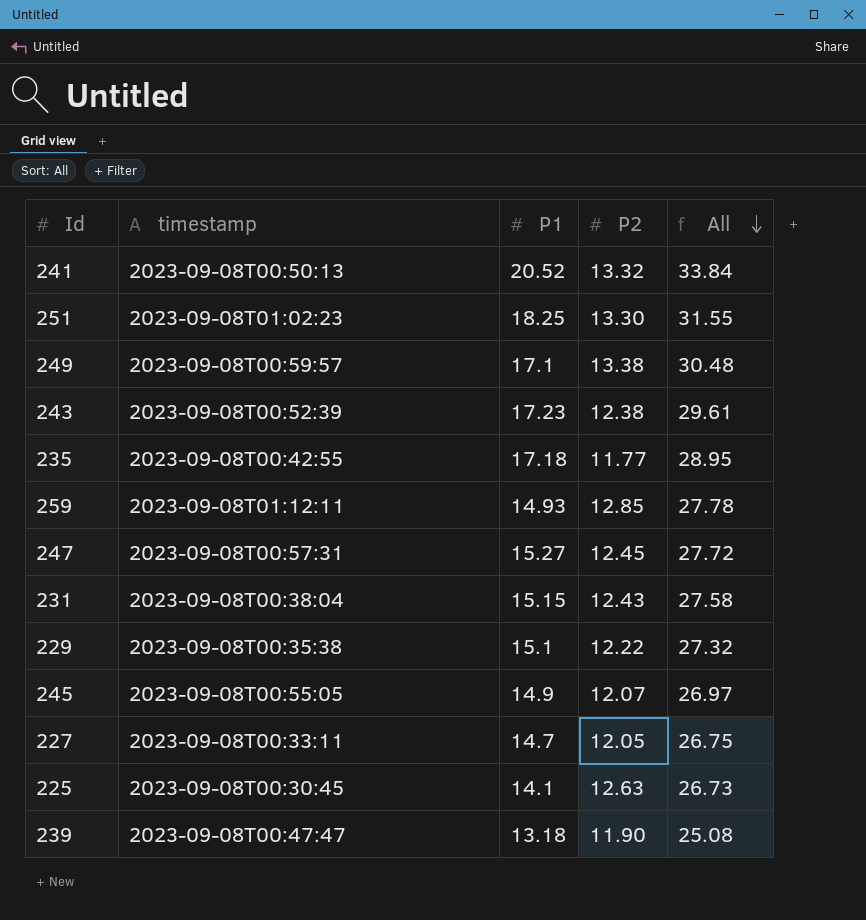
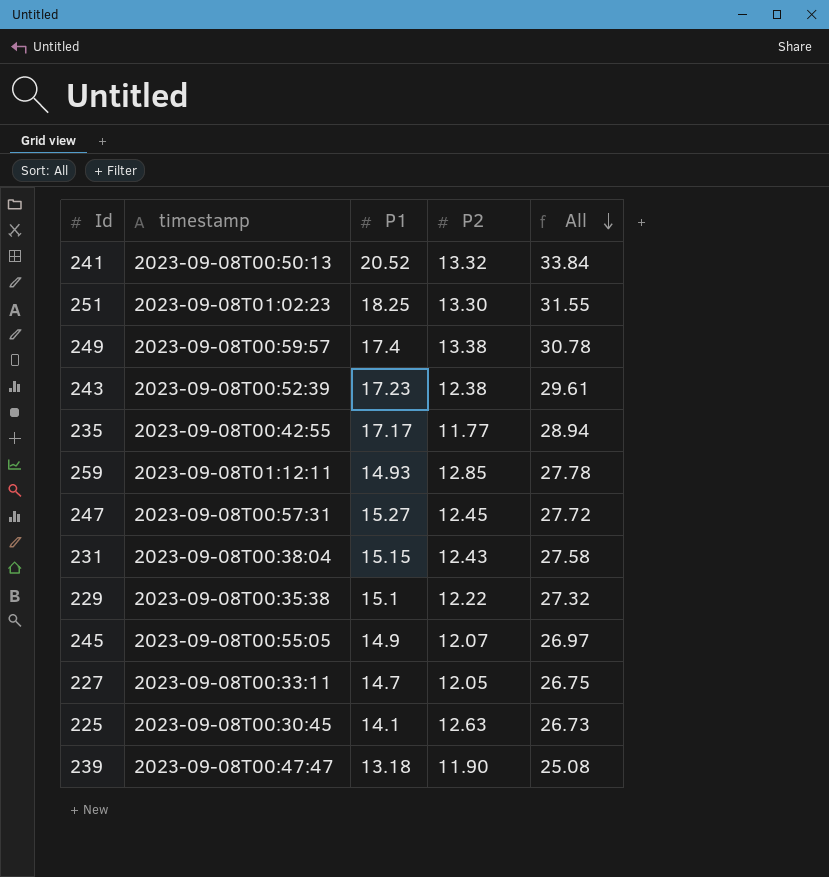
249 | P1: 17.1 -> 17.4
249 | All: 30.48 -> 30.78
235 | P1: 17.18 -> 17.17
235 | All: 28.95 -> 28.94

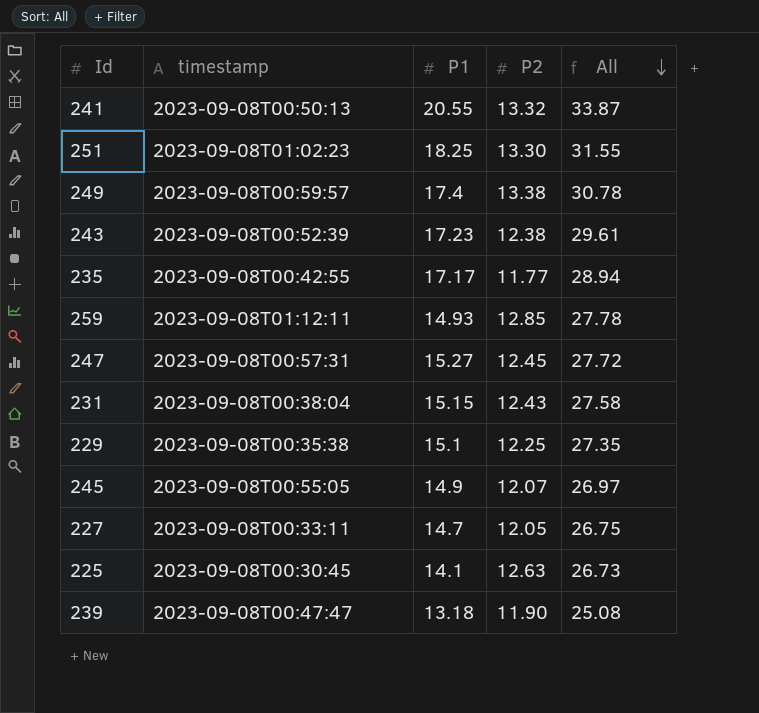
241 | P1: 20.52 -> 20.55
241 | All: 33.84 -> 33.87
229 | P2: 12.22 -> 12.25
229 | All: 27.32 -> 27.35

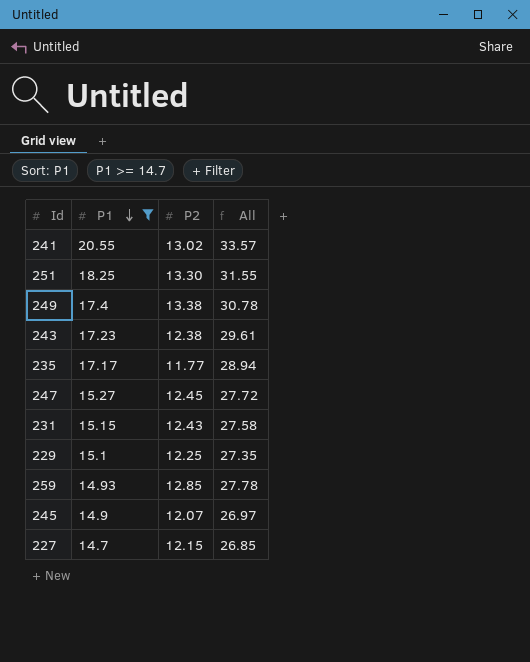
filter: none -> P1 >= 14.7
row order: All descending -> P1 descending
column timestamp | position: 2 -> none
241 | P2: 13.32 -> 13.02
241 | All: 33.87 -> 33.57
227 | P2: 12.05 -> 12.15
227 | All: 26.75 -> 26.85

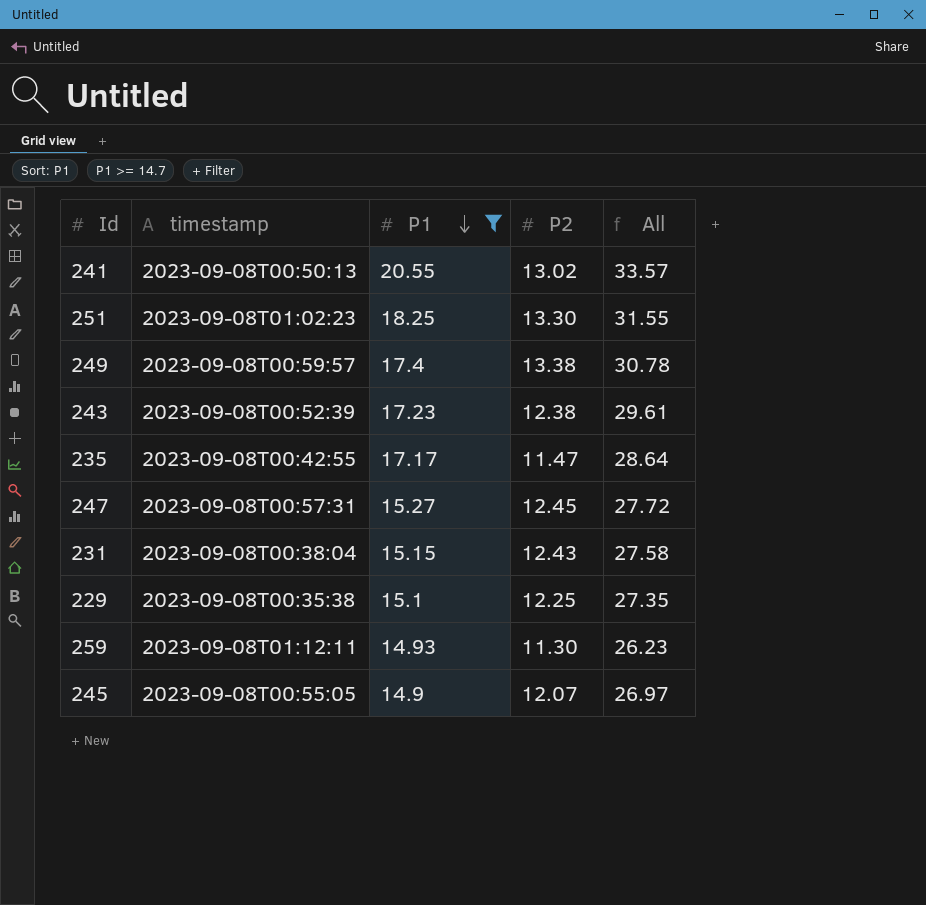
column timestamp | position: none -> 2
row 227: 14.7 | 12.15 | 26.85 -> none
235 | P2: 11.77 -> 11.47
235 | All: 28.94 -> 28.64
259 | P2: 12.85 -> 11.30
259 | All: 27.78 -> 26.23

